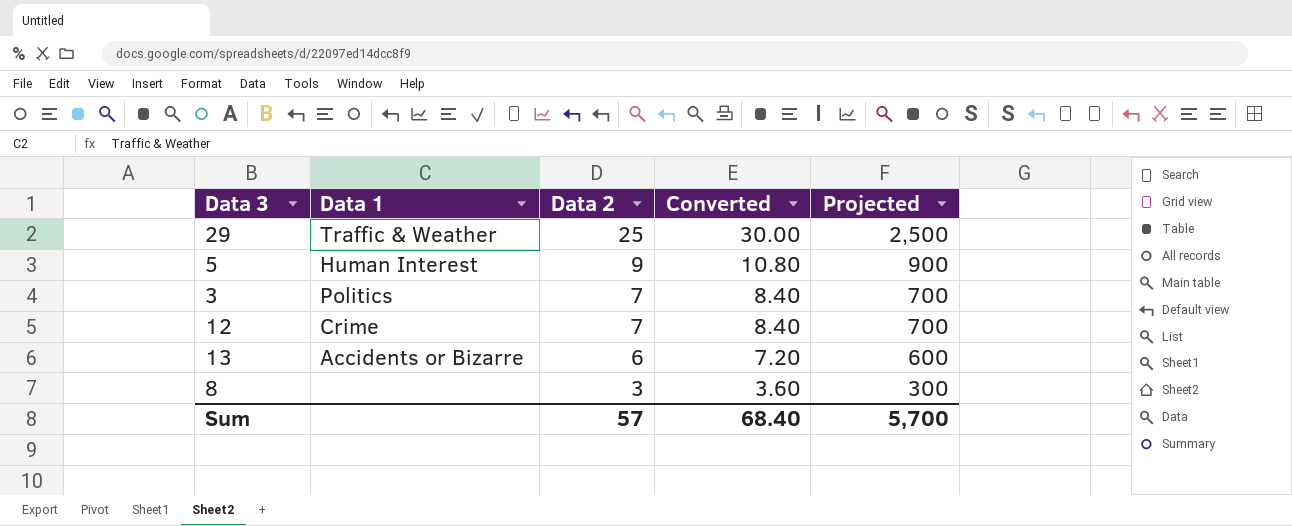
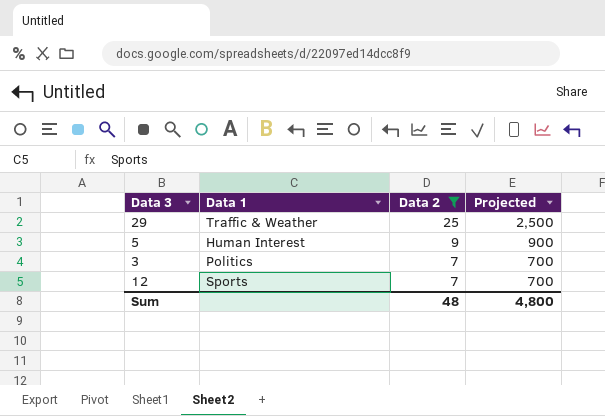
filter: none -> Data 2 >= 7
column Converted | formula: [Data 2] * 1.2 -> none
12 | Data 1: Crime -> Sports
Sum | Data 2: 57 -> 48
Sum | Projected: 5,700 -> 4,800

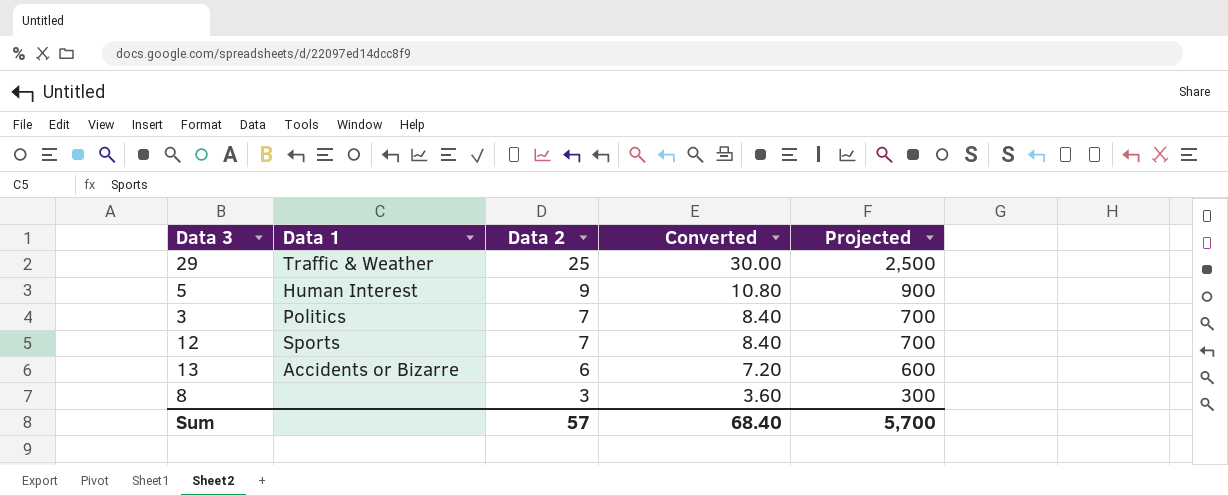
filter: Data 2 >= 7 -> none
column Converted | formula: none -> [Data 2] * 1.2
Sum | Data 2: 48 -> 57
Sum | Projected: 4,800 -> 5,700

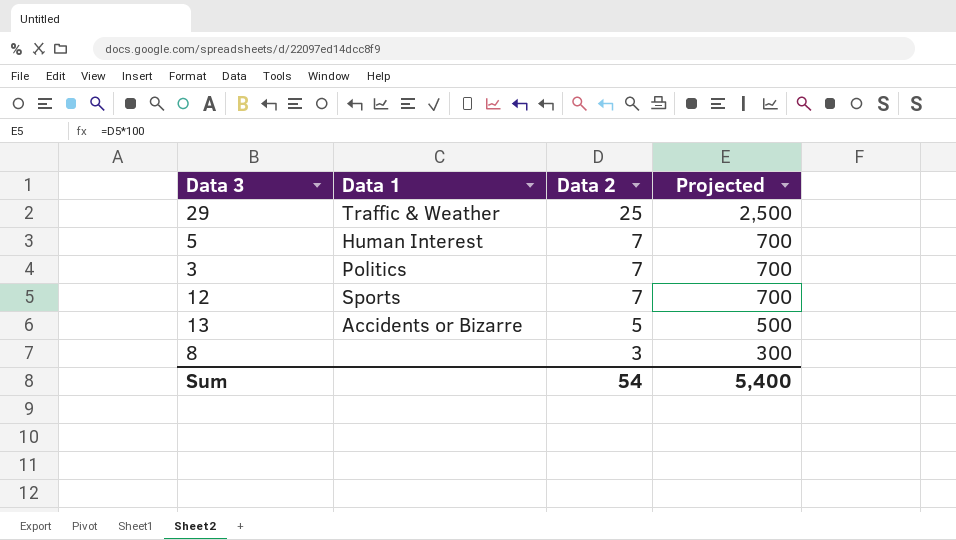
column Converted | formula: [Data 2] * 1.2 -> none
5 | Data 2: 9 -> 7
5 | Projected: 900 -> 700
13 | Data 2: 6 -> 5
13 | Projected: 600 -> 500
Sum | Data 2: 57 -> 54
Sum | Projected: 5,700 -> 5,400

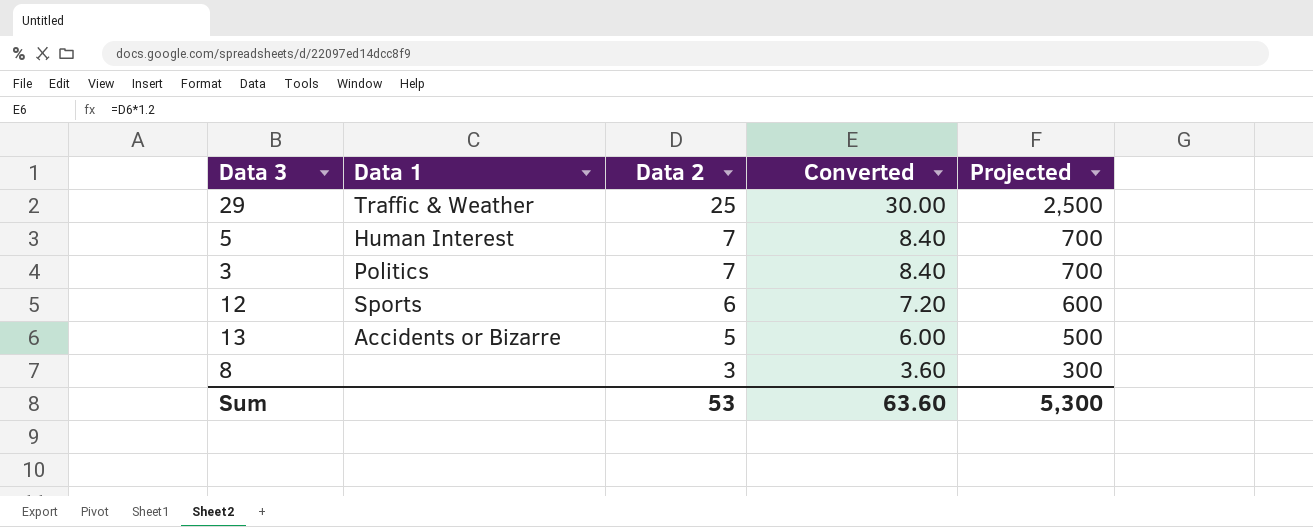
column Converted | formula: none -> [Data 2] * 1.2
12 | Data 2: 7 -> 6
12 | Projected: 700 -> 600
Sum | Data 2: 54 -> 53
Sum | Projected: 5,400 -> 5,300

